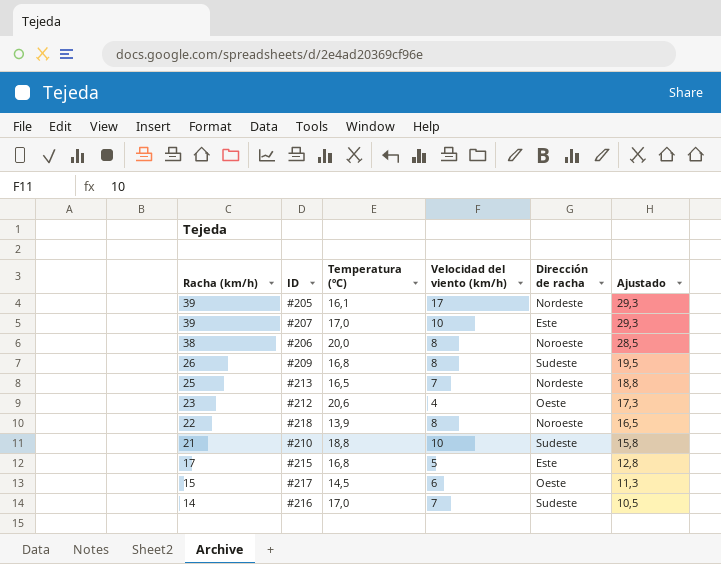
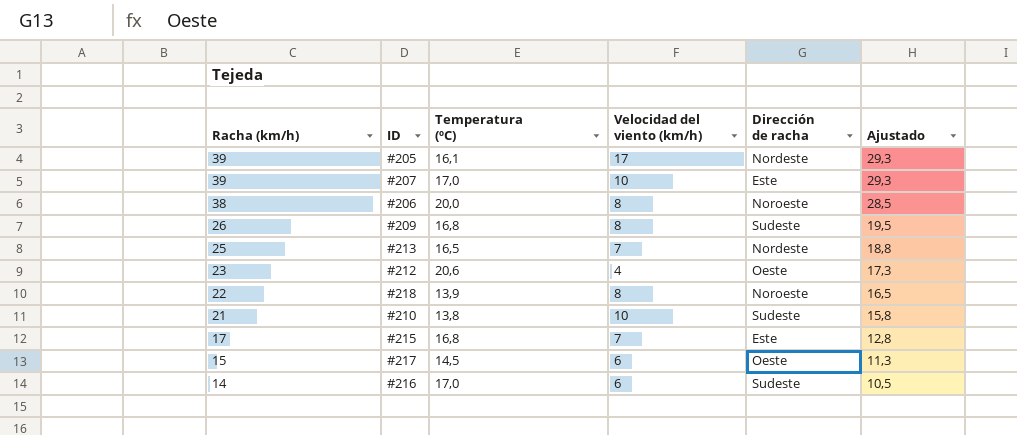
#210 | Temperatura (ºC): 18,8 -> 13,8
#215 | Velocidad del viento (km/h): 5 -> 7
#216 | Velocidad del viento (km/h): 7 -> 6

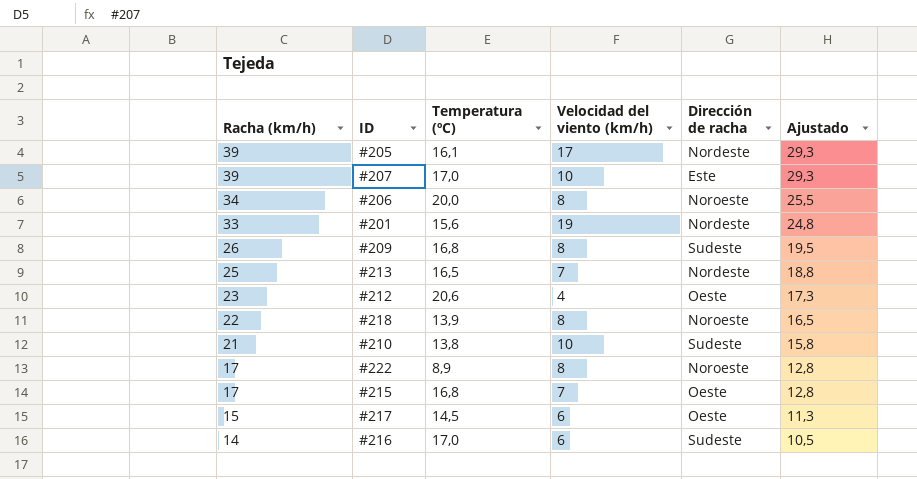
#206 | Racha (km/h): 38 -> 34
#206 | Ajustado: 28,5 -> 25,5
row #201: none -> 33 | 15,6 | 19 | Nordeste | 24,8
row #222: none -> 17 | 8,9 | 8 | Noroeste | 12,8
#215 | Dirección de racha: Este -> Oeste

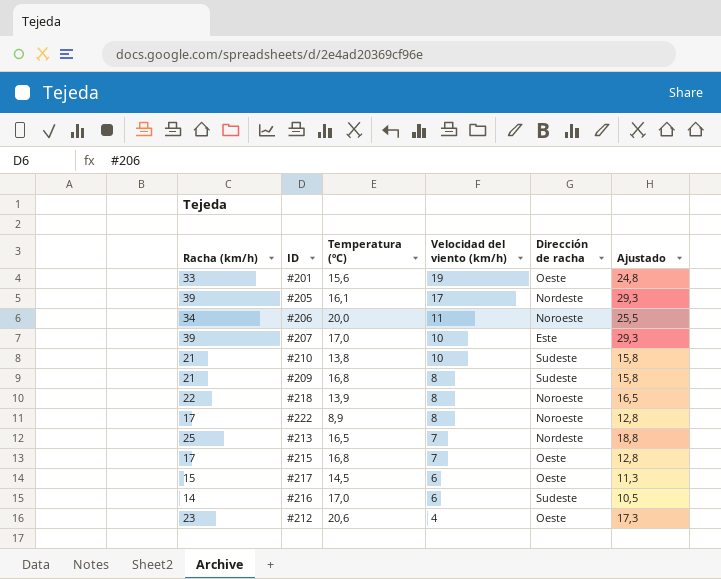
row order: Racha (km/h) descending -> Velocidad del viento (km/h) descending
#201 | Dirección de racha: Nordeste -> Oeste
#206 | Velocidad del viento (km/h): 8 -> 11
#209 | Racha (km/h): 26 -> 21
#209 | Ajustado: 19,5 -> 15,8

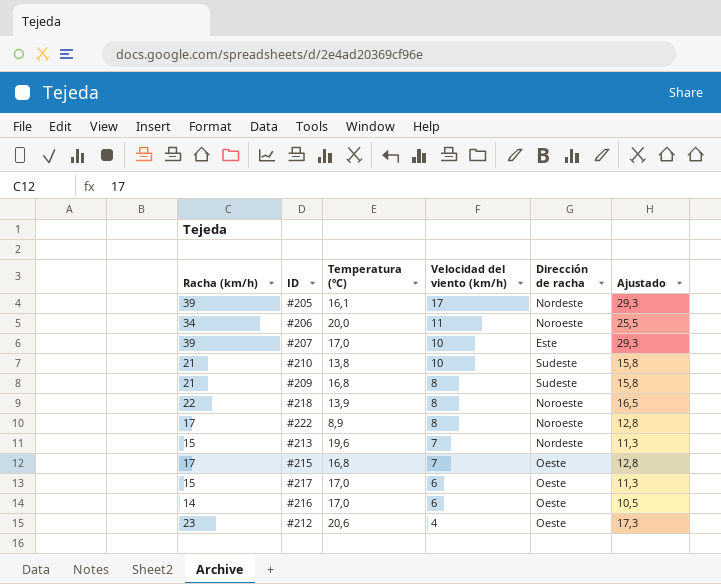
row #201: 33 | 15,6 | 19 | Oeste | 24,8 -> none
#213 | Racha (km/h): 25 -> 15
#213 | Temperatura (ºC): 16,5 -> 19,6
#213 | Ajustado: 18,8 -> 11,3
#217 | Temperatura (ºC): 14,5 -> 17,0
#216 | Dirección de racha: Sudeste -> Oeste

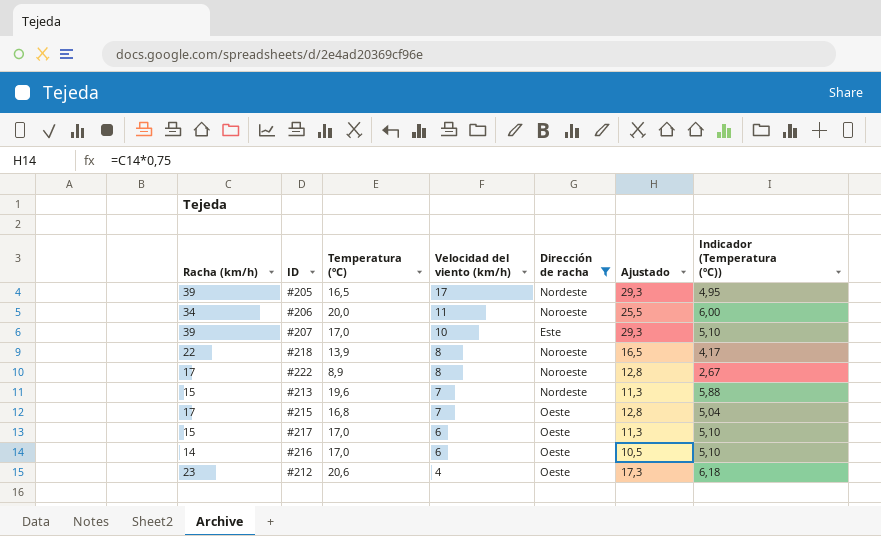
filter: none -> Dirección de racha != Sudeste
column Indicador (Temperatura (ºC)) | formula: none -> [Temperatura (ºC)] * 0,3
#205 | Temperatura (ºC): 16,1 -> 16,5

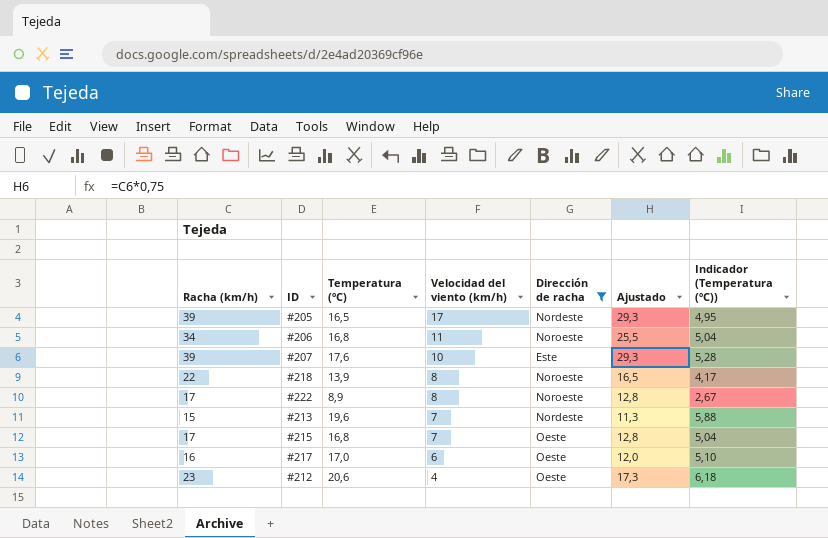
row #216: 14 | 17,0 | 6 | Oeste | 10,5 | 5,10 -> none
#206 | Temperatura (ºC): 20,0 -> 16,8
#206 | Indicador (Temperatura (ºC)): 6,00 -> 5,04
#207 | Temperatura (ºC): 17,0 -> 17,6
#207 | Indicador (Temperatura (ºC)): 5,10 -> 5,28
#217 | Racha (km/h): 15 -> 16
#217 | Ajustado: 11,3 -> 12,0

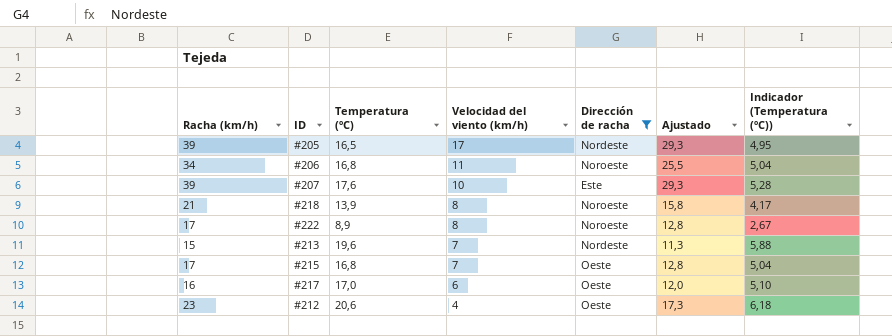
#218 | Racha (km/h): 22 -> 21
#218 | Ajustado: 16,5 -> 15,8

